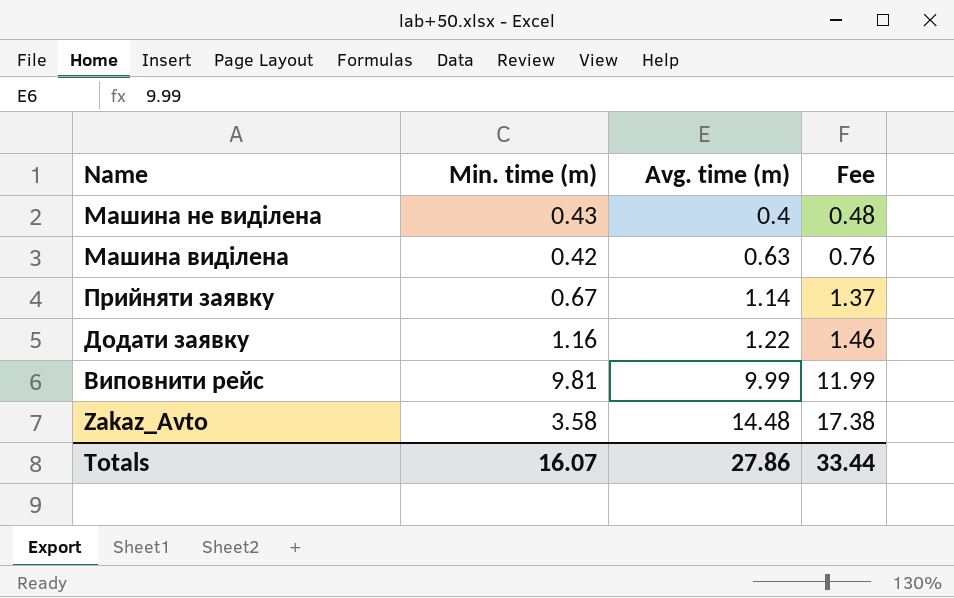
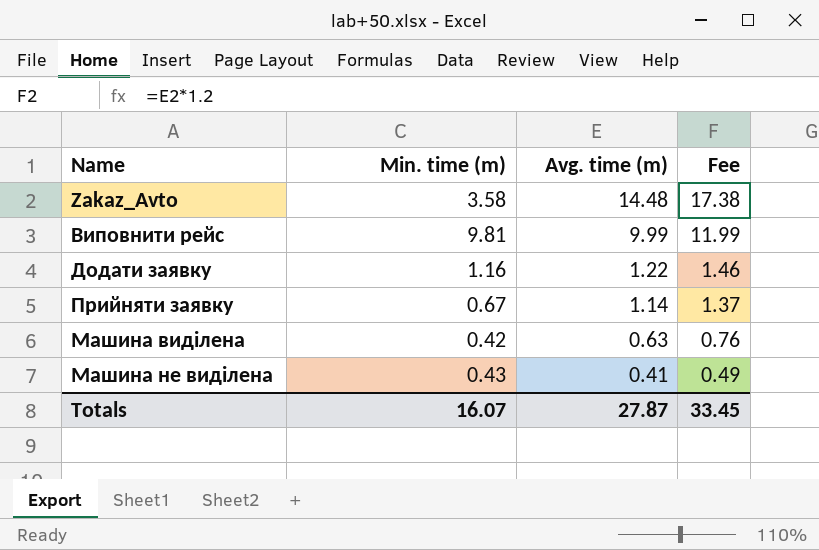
row order: Avg. time (m) ascending -> Avg. time (m) descending
Машина не виділена | Avg. time (m): 0.4 -> 0.41
Машина не виділена | Fee: 0.48 -> 0.49
Totals | Avg. time (m): 27.86 -> 27.87
Totals | Fee: 33.44 -> 33.45

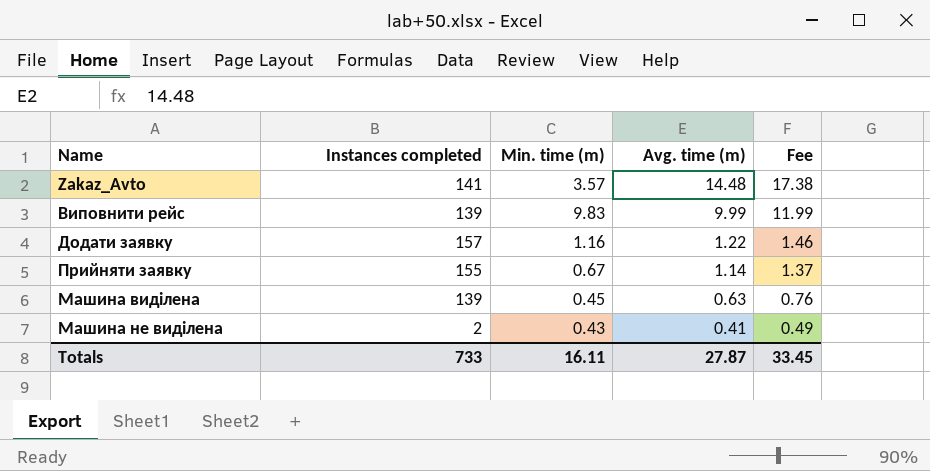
column Instances completed | position: none -> 2
Zakaz_Avto | Min. time (m): 3.58 -> 3.57
Виповнити рейс | Min. time (m): 9.81 -> 9.83
Машина виділена | Min. time (m): 0.42 -> 0.45
Totals | Min. time (m): 16.07 -> 16.11

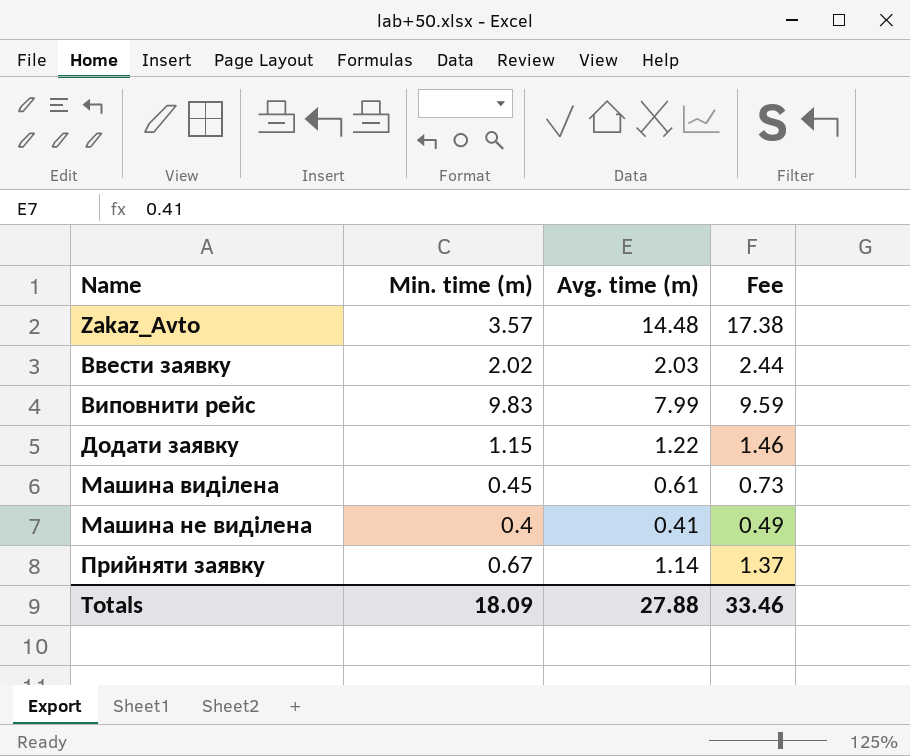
row order: Avg. time (m) descending -> Name ascending
column Instances completed | position: 2 -> none
row Ввести заявку: none -> 2.02 | 2.03 | 2.44
Виповнити рейс | Avg. time (m): 9.99 -> 7.99
Виповнити рейс | Fee: 11.99 -> 9.59
Додати заявку | Min. time (m): 1.16 -> 1.15
Машина виділена | Avg. time (m): 0.63 -> 0.61
Машина виділена | Fee: 0.76 -> 0.73
Машина не виділена | Min. time (m): 0.43 -> 0.4
Totals | Min. time (m): 16.11 -> 18.09
Totals | Avg. time (m): 27.87 -> 27.88
Totals | Fee: 33.45 -> 33.46

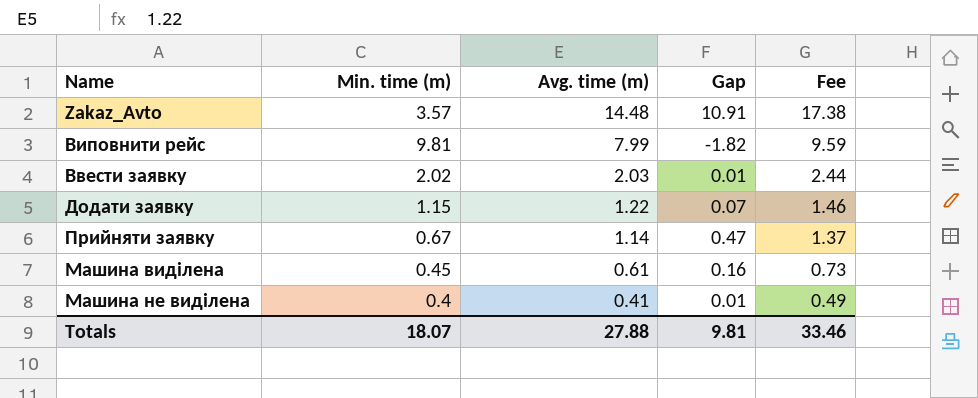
row order: Name ascending -> Avg. time (m) descending
column Gap | formula: none -> [Avg. time (m)] - [Min. time (m)]
Виповнити рейс | Min. time (m): 9.83 -> 9.81
Totals | Min. time (m): 18.09 -> 18.07

